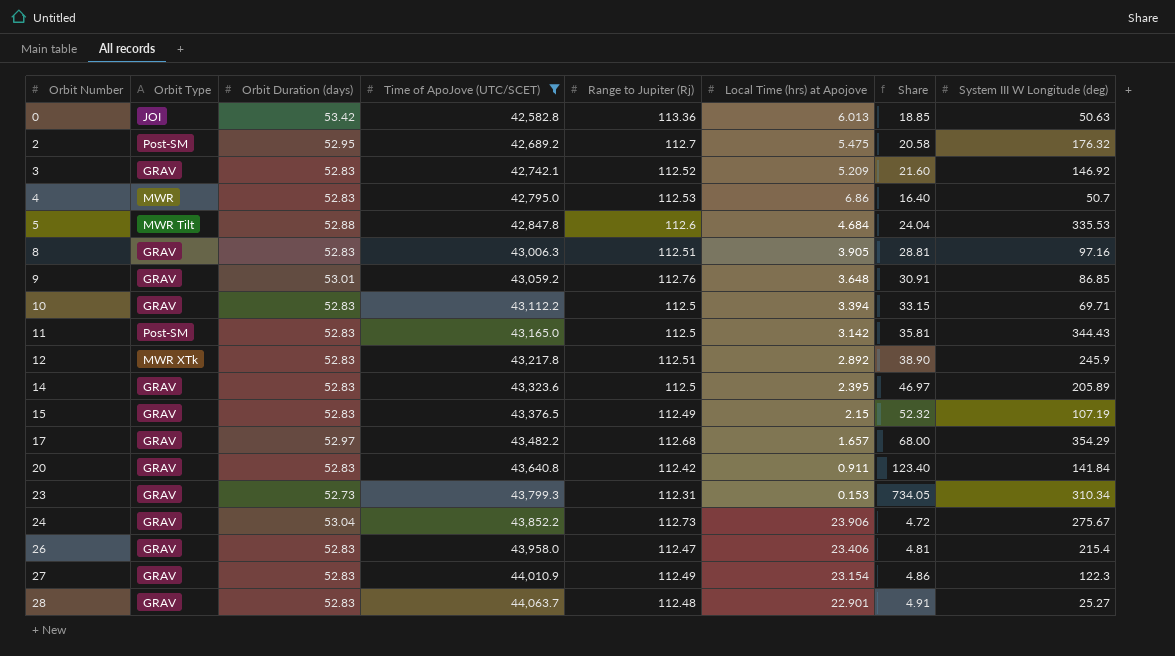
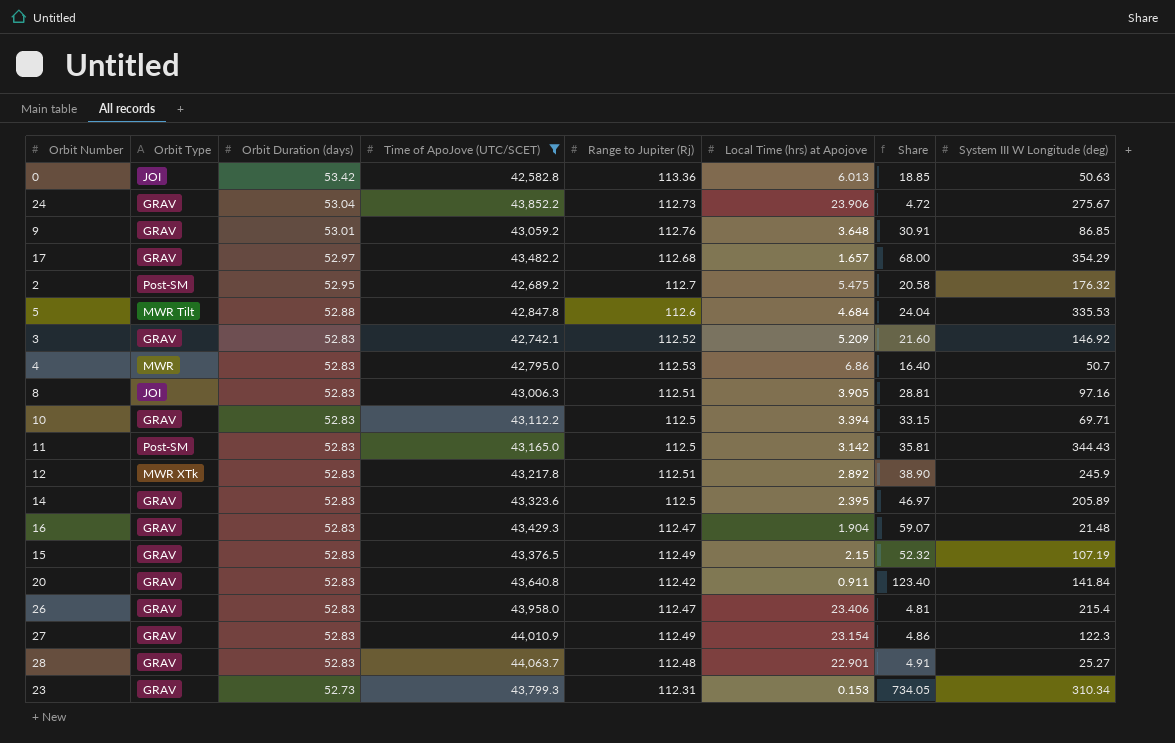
row order: Orbit Number ascending -> Orbit Duration (days) descending
8 | Orbit Type: GRAV -> JOI
row 16: none -> GRAV | 52.83 | 43,429.3 | 112.47 | 1.904 | 59.07 | 21.48

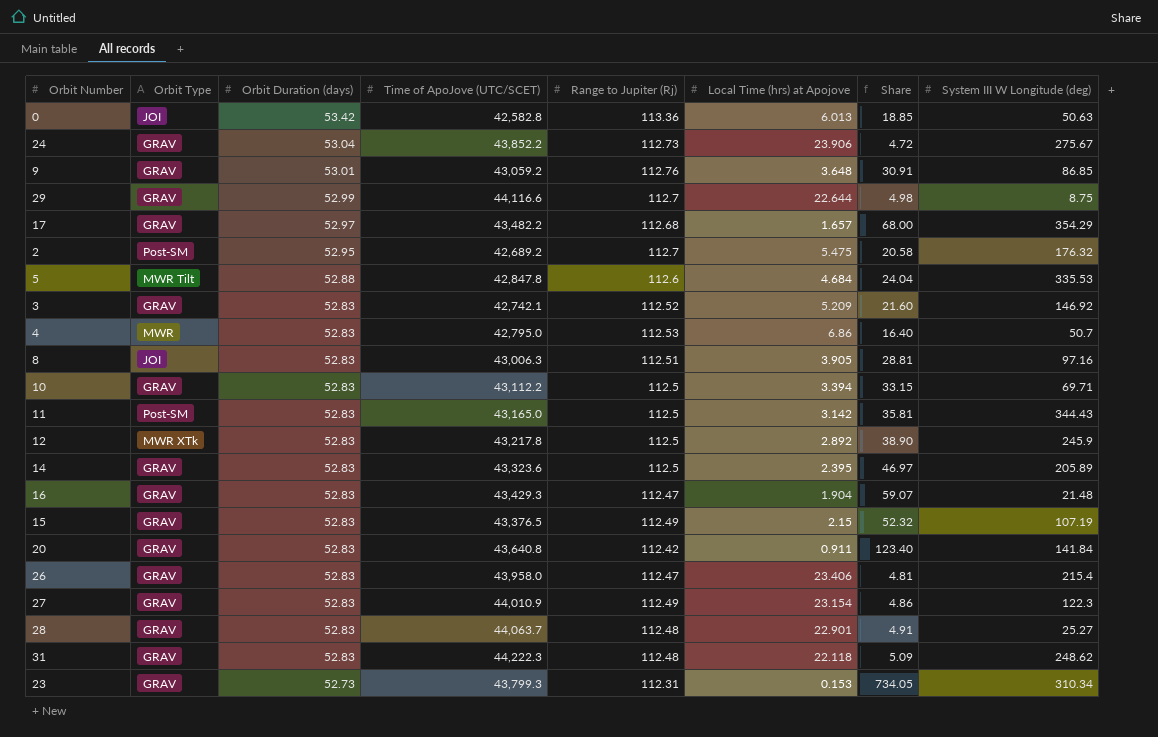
filter: Time of ApoJove (UTC/SCET) <= 44,063.7 -> none
12 | Range to Jupiter (Rj): 112.51 -> 112.5

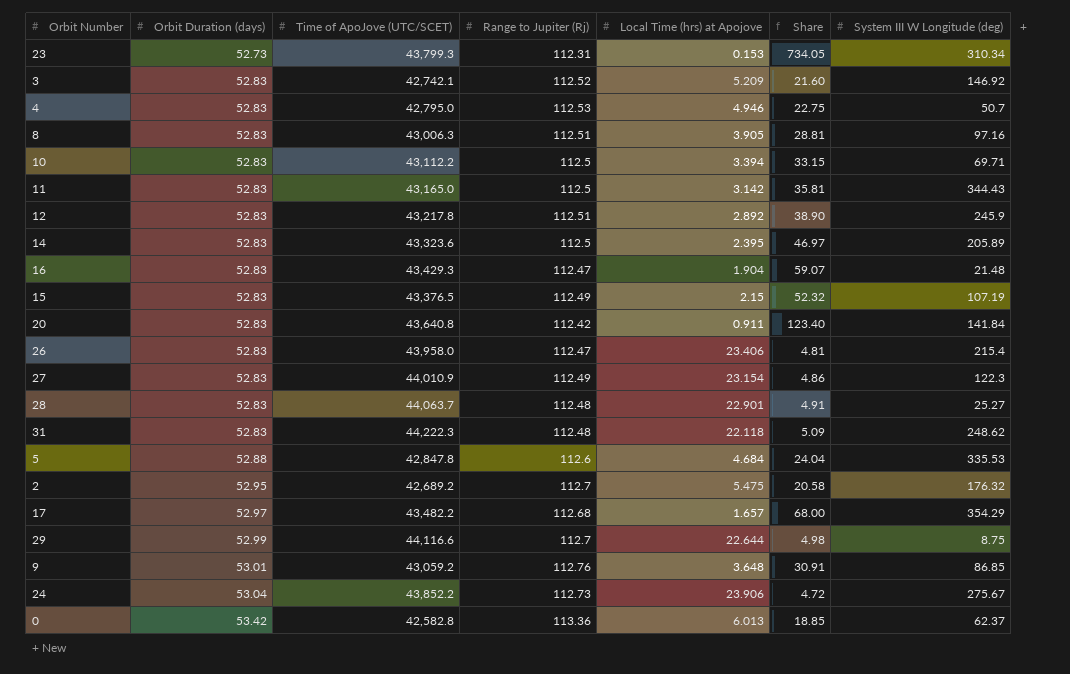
row order: Orbit Duration (days) descending -> Orbit Duration (days) ascending
column Orbit Type | position: 2 -> none
4 | Local Time (hrs) at Apojove: 6.86 -> 4.946
4 | Share: 16.40 -> 22.75
12 | Range to Jupiter (Rj): 112.5 -> 112.51
0 | System III W Longitude (deg): 50.63 -> 62.37

